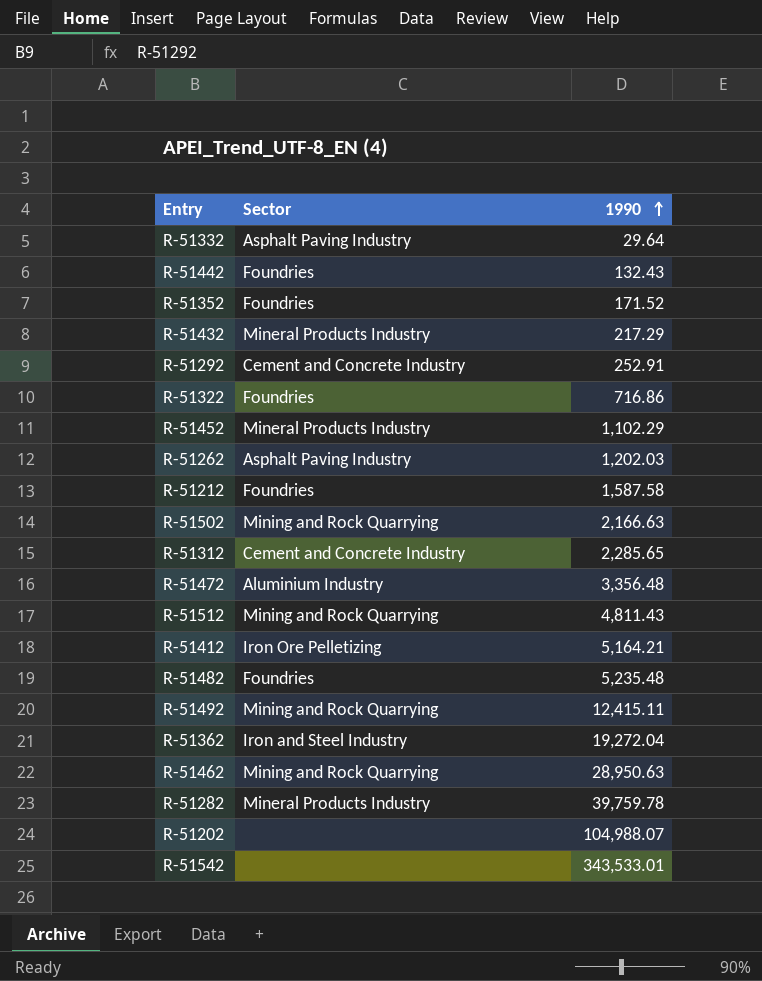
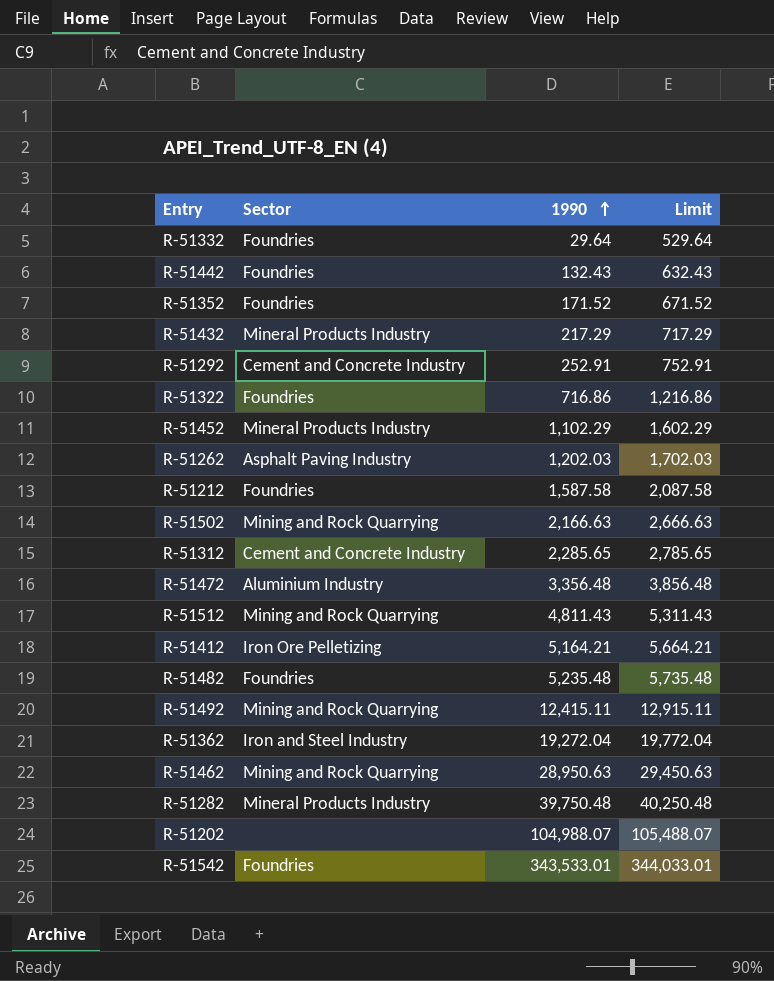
column Limit | formula: none -> [1990] + 500
R-51332 | Sector: Asphalt Paving Industry -> Foundries
R-51282 | 1990: 39,759.78 -> 39,750.48
R-51542 | Sector: none -> Foundries

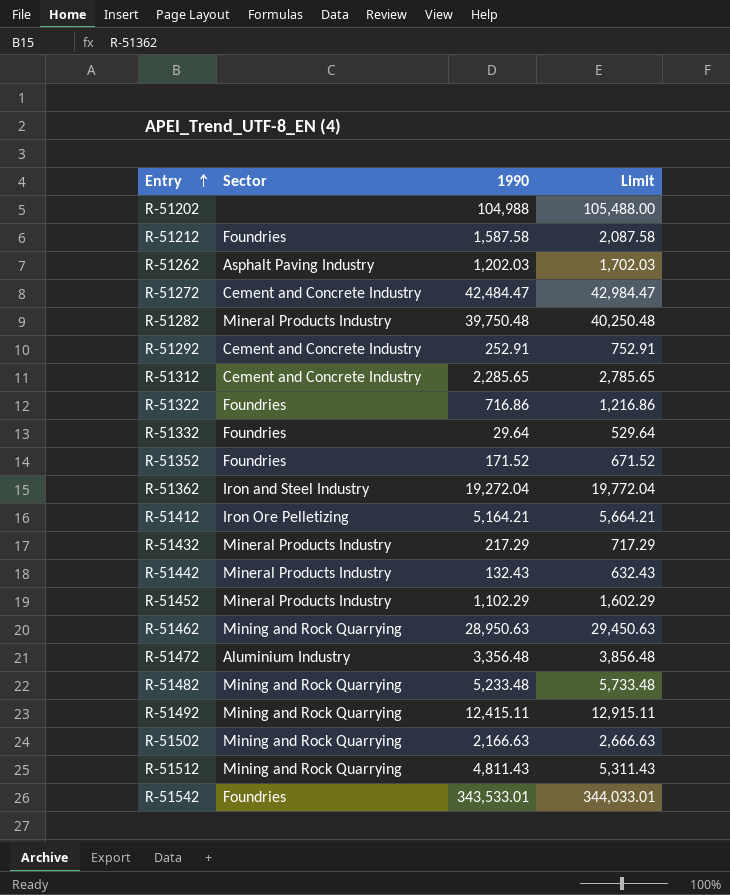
row order: 1990 ascending -> Entry ascending
R-51202 | 1990: 104,988.07 -> 104,988
R-51202 | Limit: 105,488.07 -> 105,488.00
row R-51272: none -> Cement and Concrete Industry | 42,484.47 | 42,984.47
R-51442 | Sector: Foundries -> Mineral Products Industry
R-51482 | Sector: Foundries -> Mining and Rock Quarrying
R-51482 | 1990: 5,235.48 -> 5,233.48
R-51482 | Limit: 5,735.48 -> 5,733.48

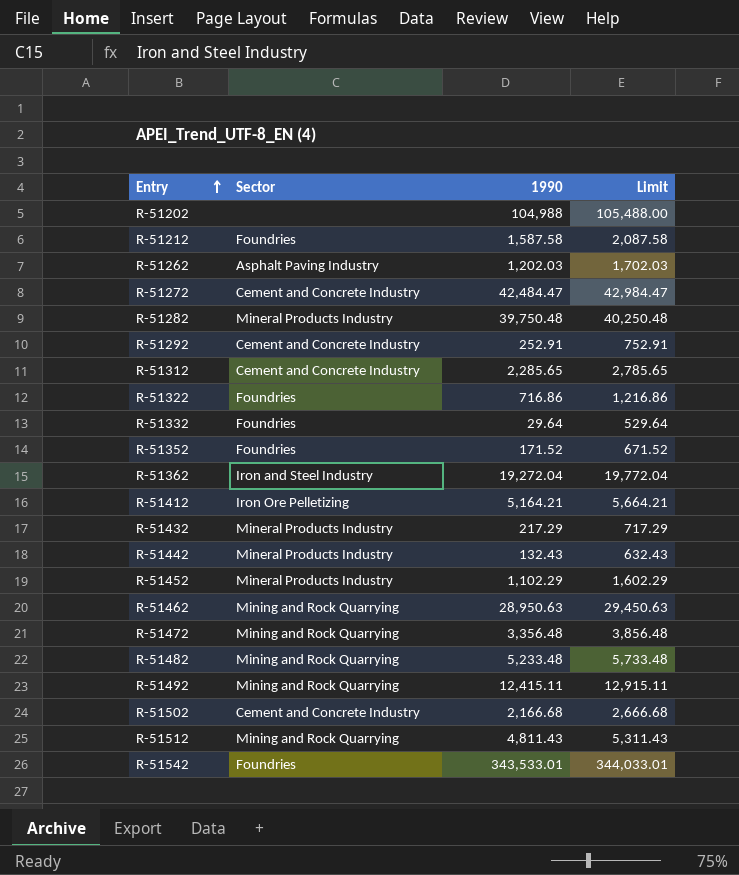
R-51472 | Sector: Aluminium Industry -> Mining and Rock Quarrying
R-51502 | Sector: Mining and Rock Quarrying -> Cement and Concrete Industry
R-51502 | 1990: 2,166.63 -> 2,166.68
R-51502 | Limit: 2,666.63 -> 2,666.68

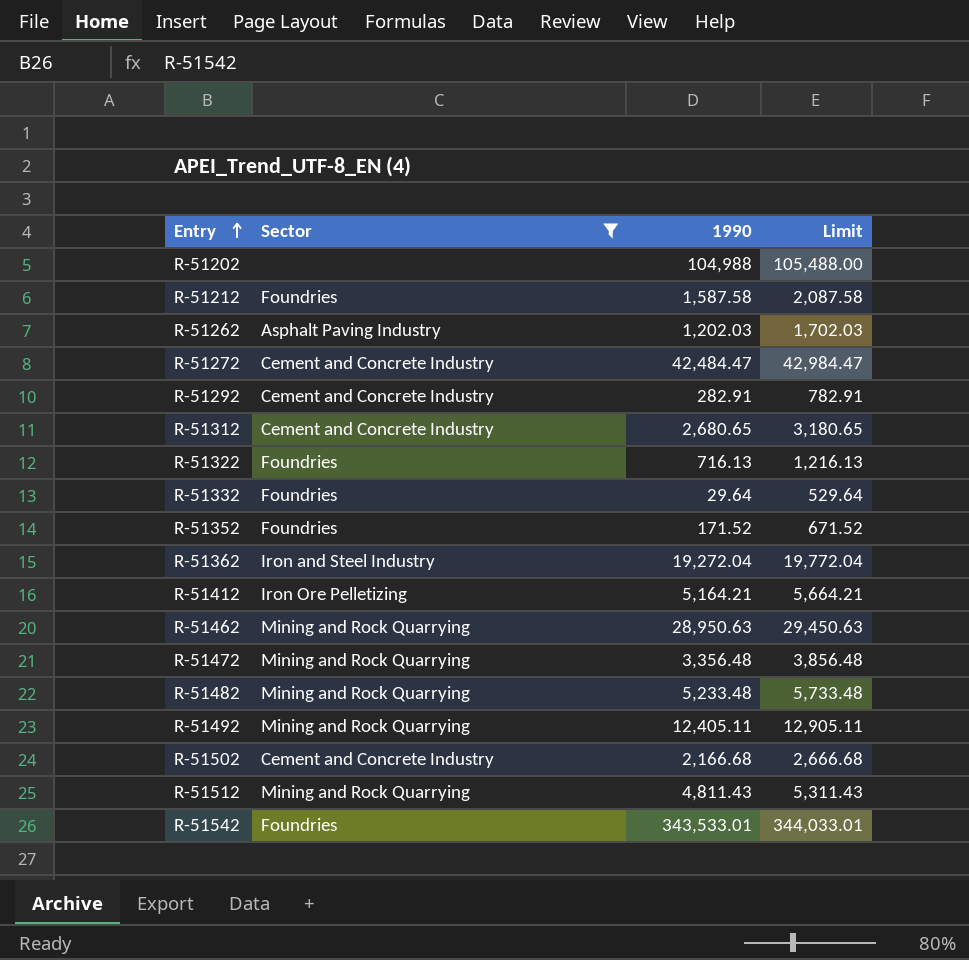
filter: none -> Sector != Mineral Products Industry
R-51292 | 1990: 252.91 -> 282.91
R-51292 | Limit: 752.91 -> 782.91
R-51312 | 1990: 2,285.65 -> 2,680.65
R-51312 | Limit: 2,785.65 -> 3,180.65
R-51322 | 1990: 716.86 -> 716.13
R-51322 | Limit: 1,216.86 -> 1,216.13
R-51492 | 1990: 12,415.11 -> 12,405.11
R-51492 | Limit: 12,915.11 -> 12,905.11

